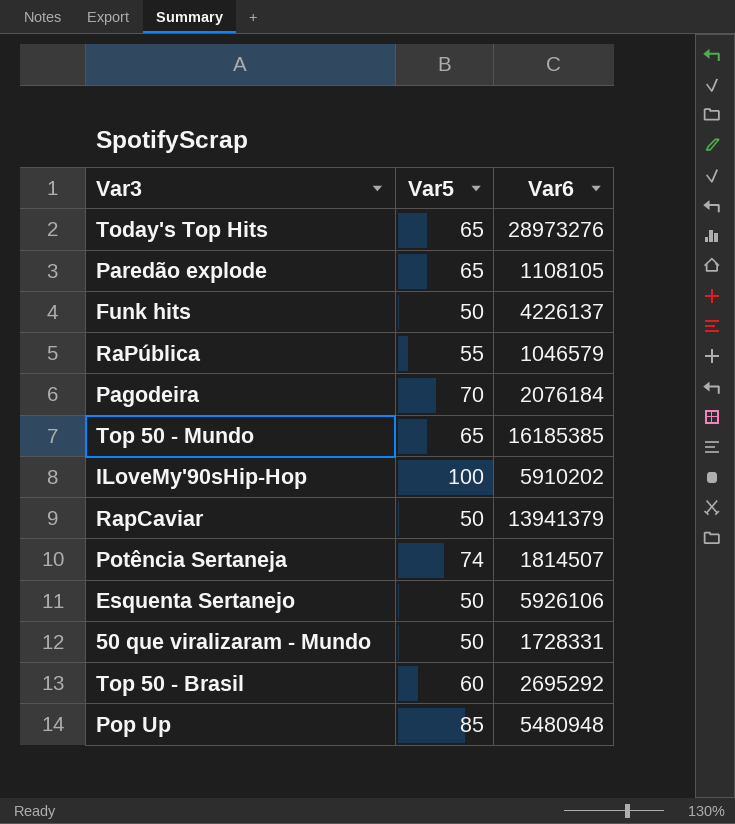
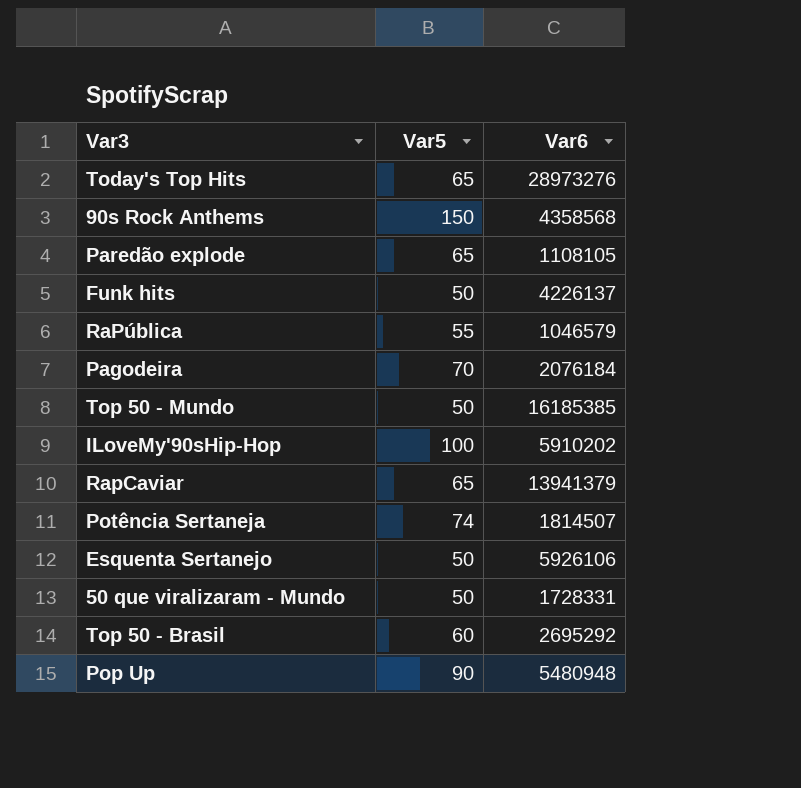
row 90s Rock Anthems: none -> 150 | 4358568
Top 50 - Mundo | Var5: 65 -> 50
RapCaviar | Var5: 50 -> 65
Pop Up | Var5: 85 -> 90

